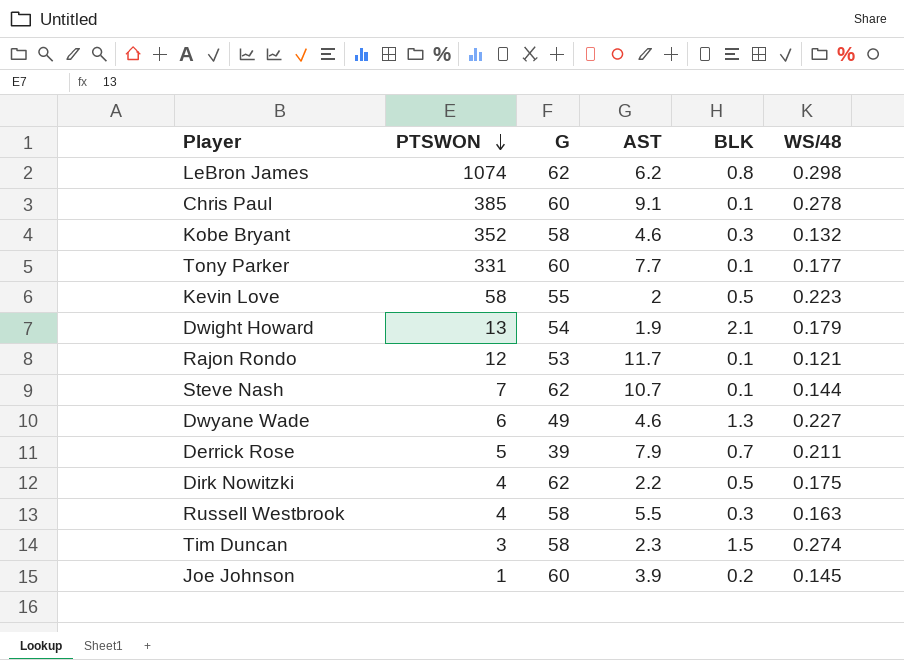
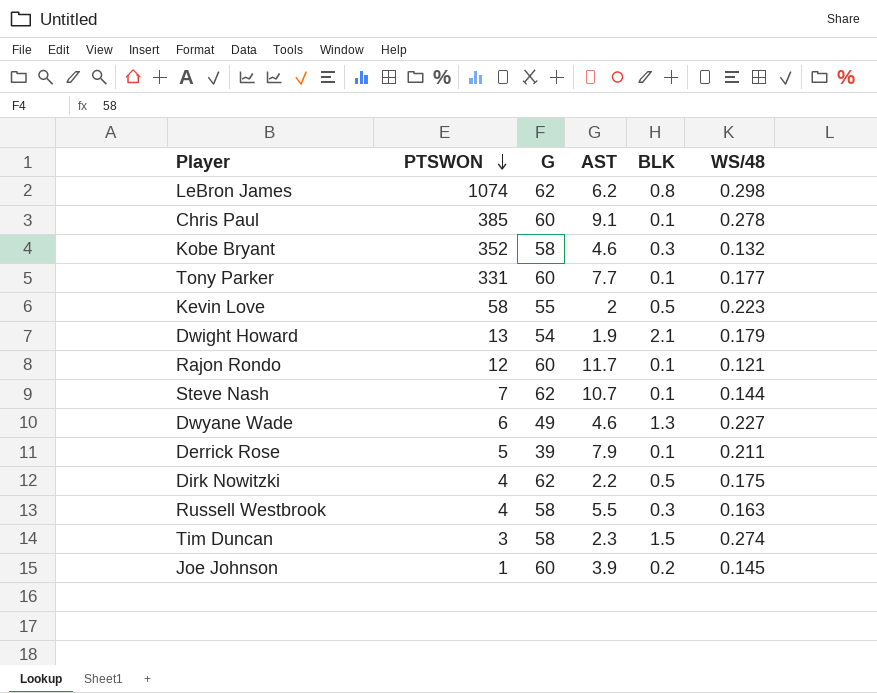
Rajon Rondo | G: 53 -> 60
Derrick Rose | BLK: 0.7 -> 0.1

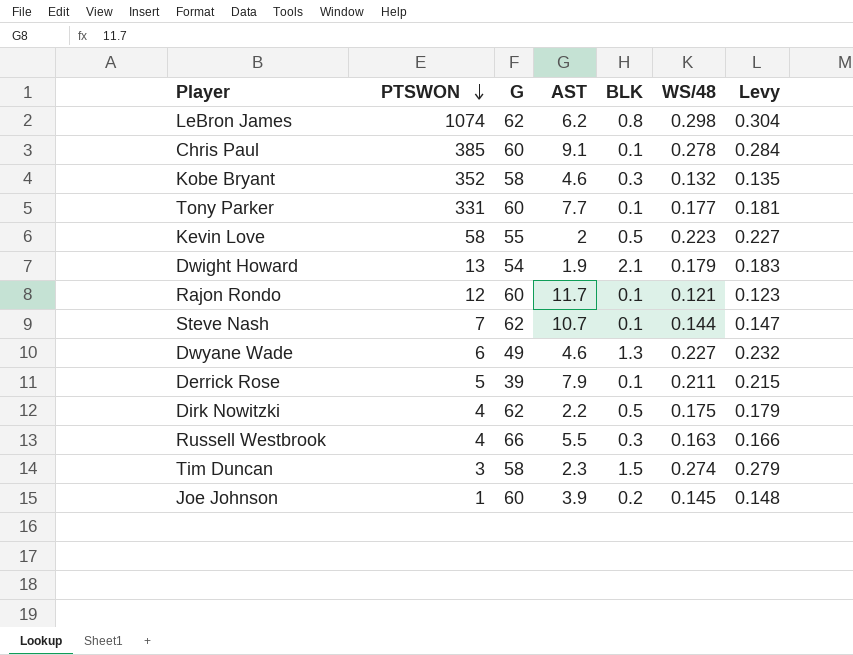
column Levy | formula: none -> [WS/48] * 1.02
Russell Westbrook | G: 58 -> 66

